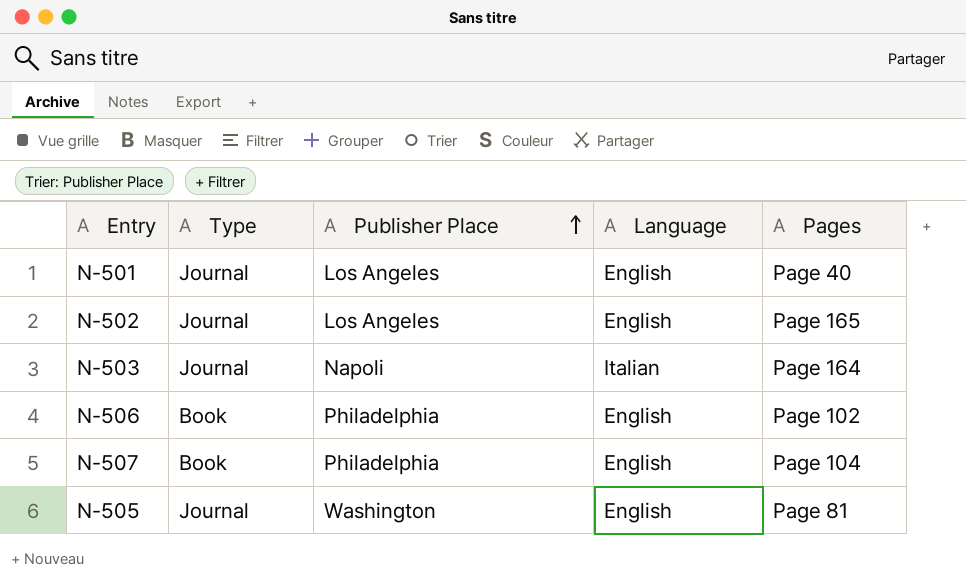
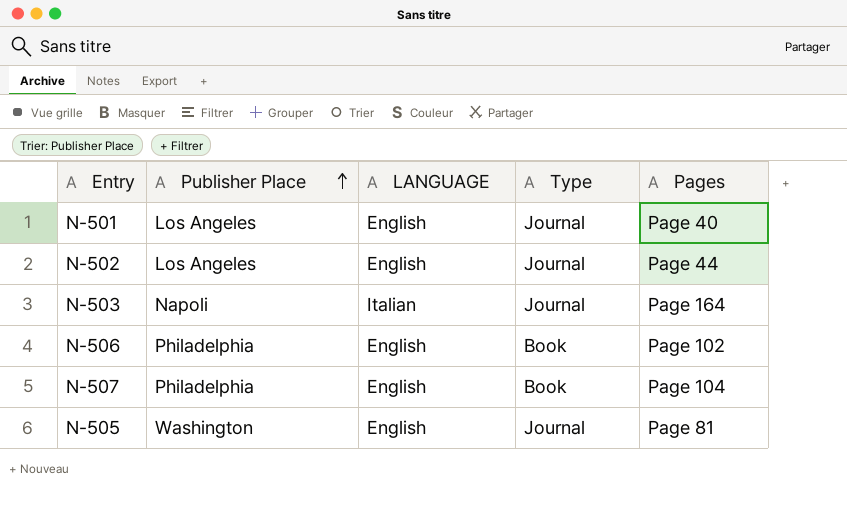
column name: Language -> LANGUAGE
column Type | position: 2 -> 4
N-502 | Pages: Page 165 -> Page 44

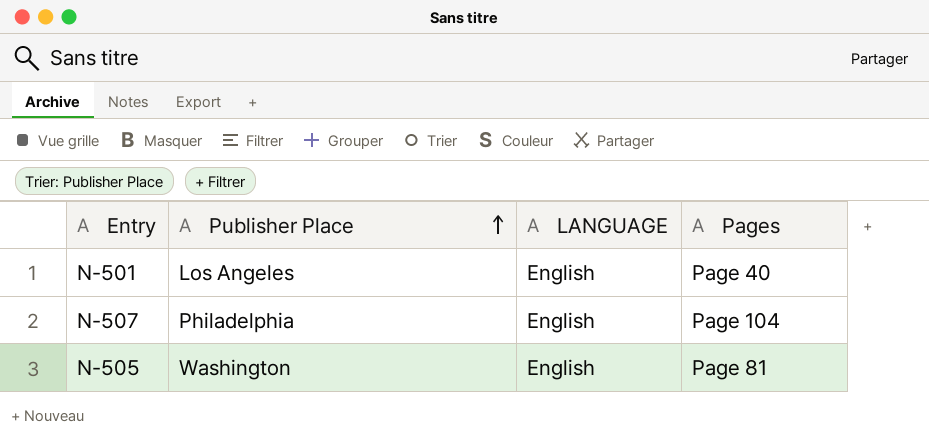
column Type | position: 4 -> none
row N-502: Los Angeles | English | Journal | Page 44 -> none
row N-503: Napoli | Italian | Journal | Page 164 -> none
row N-506: Philadelphia | English | Book | Page 102 -> none

